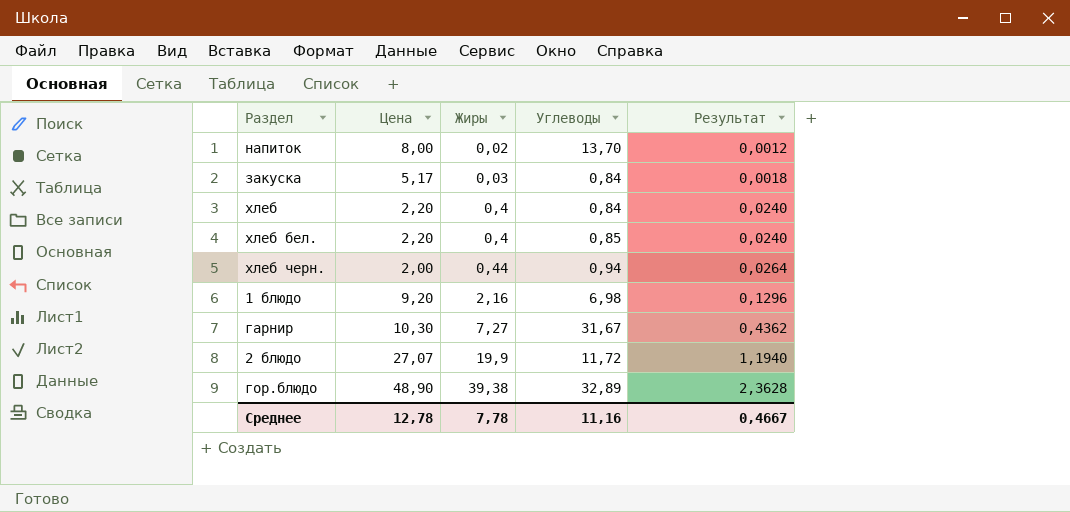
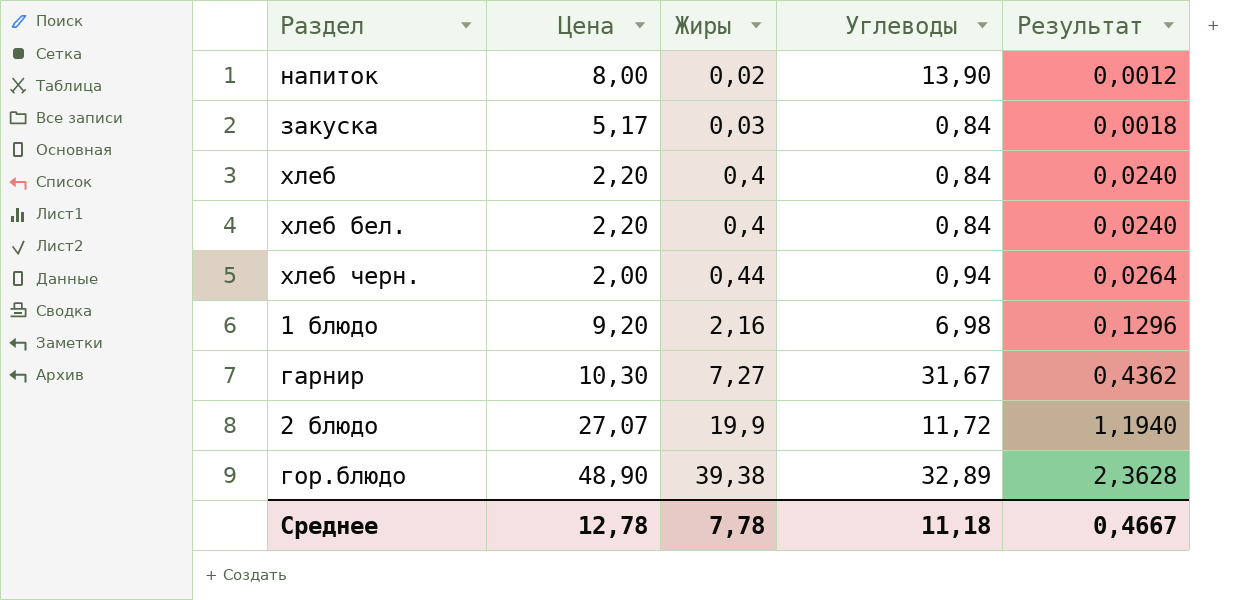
напиток | Углеводы: 13,70 -> 13,90
хлеб бел. | Углеводы: 0,85 -> 0,84
Среднее | Углеводы: 11,16 -> 11,18

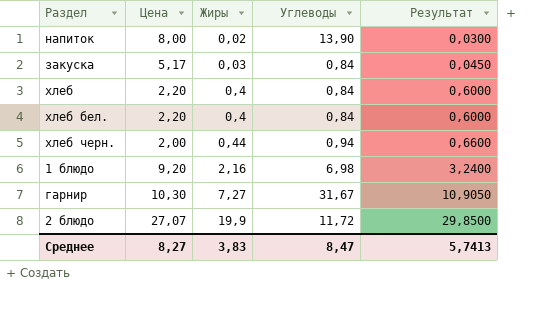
column Результат | formula: [Жиры] * 0,06 -> [Жиры] * 1,5
row гор.блюдо: 48,90 | 39,38 | 32,89 | 2,3628 -> none
Среднее | Цена: 12,78 -> 8,27
Среднее | Жиры: 7,78 -> 3,83
Среднее | Углеводы: 11,18 -> 8,47
Среднее | Результат: 0,4667 -> 5,7413

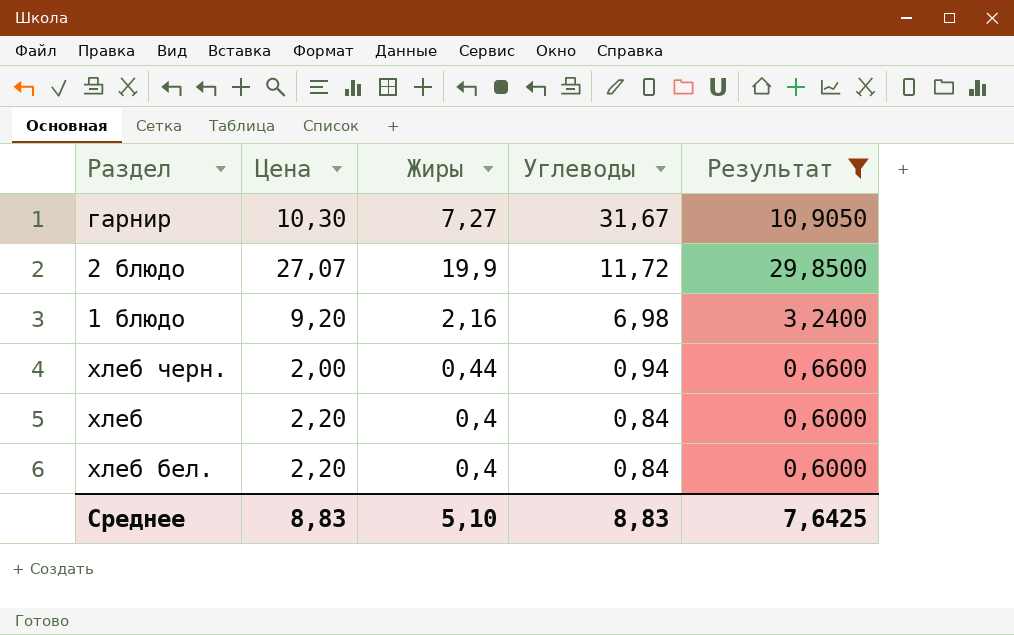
filter: none -> Результат >= 0,6000
row order: Жиры ascending -> Углеводы descending
Среднее | Цена: 8,27 -> 8,83
Среднее | Жиры: 3,83 -> 5,10
Среднее | Углеводы: 8,47 -> 8,83
Среднее | Результат: 5,7413 -> 7,6425

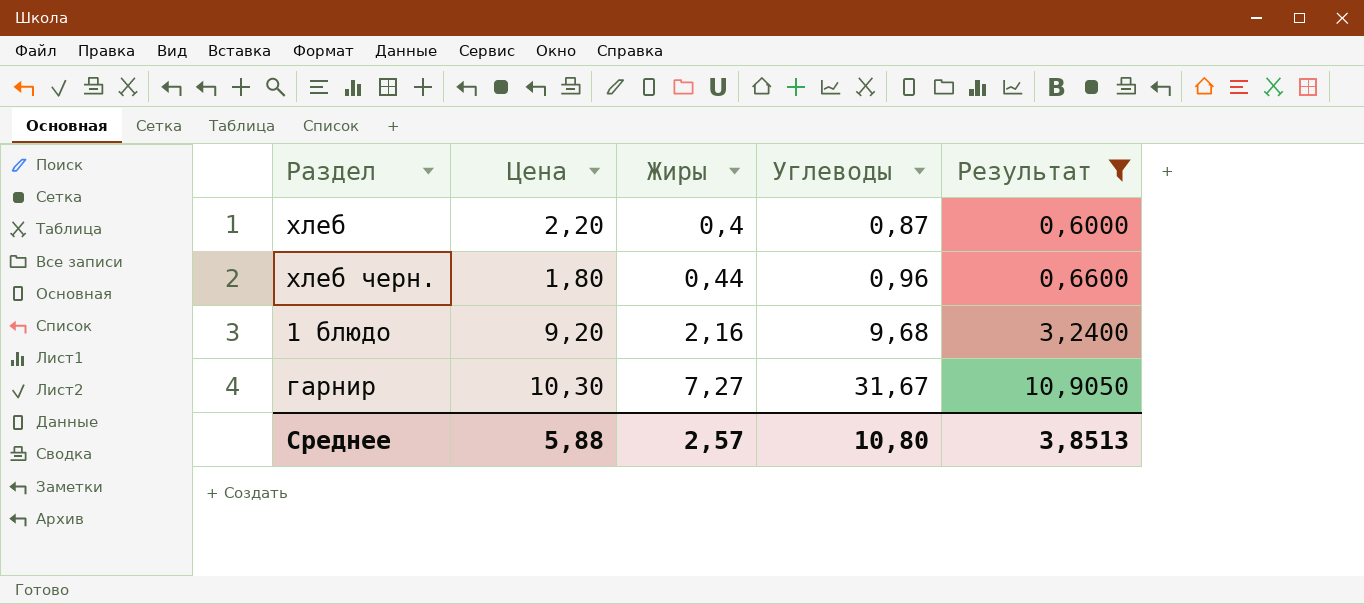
row order: Углеводы descending -> Жиры ascending
row 2 блюдо: 27,07 | 19,9 | 11,72 | 29,8500 -> none
row хлеб бел.: 2,20 | 0,4 | 0,84 | 0,6000 -> none
хлеб | Углеводы: 0,84 -> 0,87
хлеб черн. | Цена: 2,00 -> 1,80
хлеб черн. | Углеводы: 0,94 -> 0,96
1 блюдо | Углеводы: 6,98 -> 9,68
Среднее | Цена: 8,83 -> 5,88
Среднее | Жиры: 5,10 -> 2,57
Среднее | Углеводы: 8,83 -> 10,80
Среднее | Результат: 7,6425 -> 3,8513

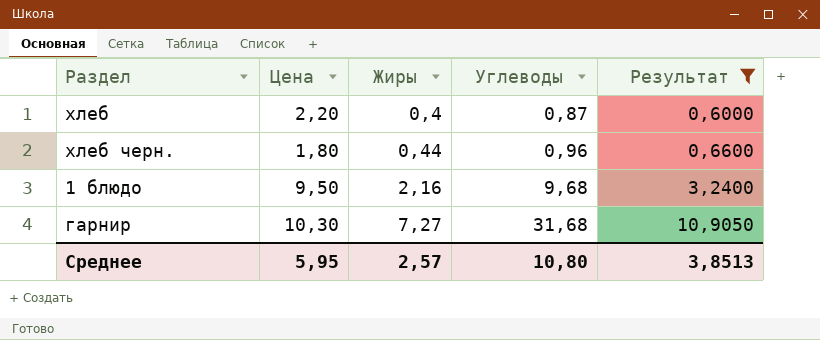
1 блюдо | Цена: 9,20 -> 9,50
гарнир | Углеводы: 31,67 -> 31,68
Среднее | Цена: 5,88 -> 5,95

